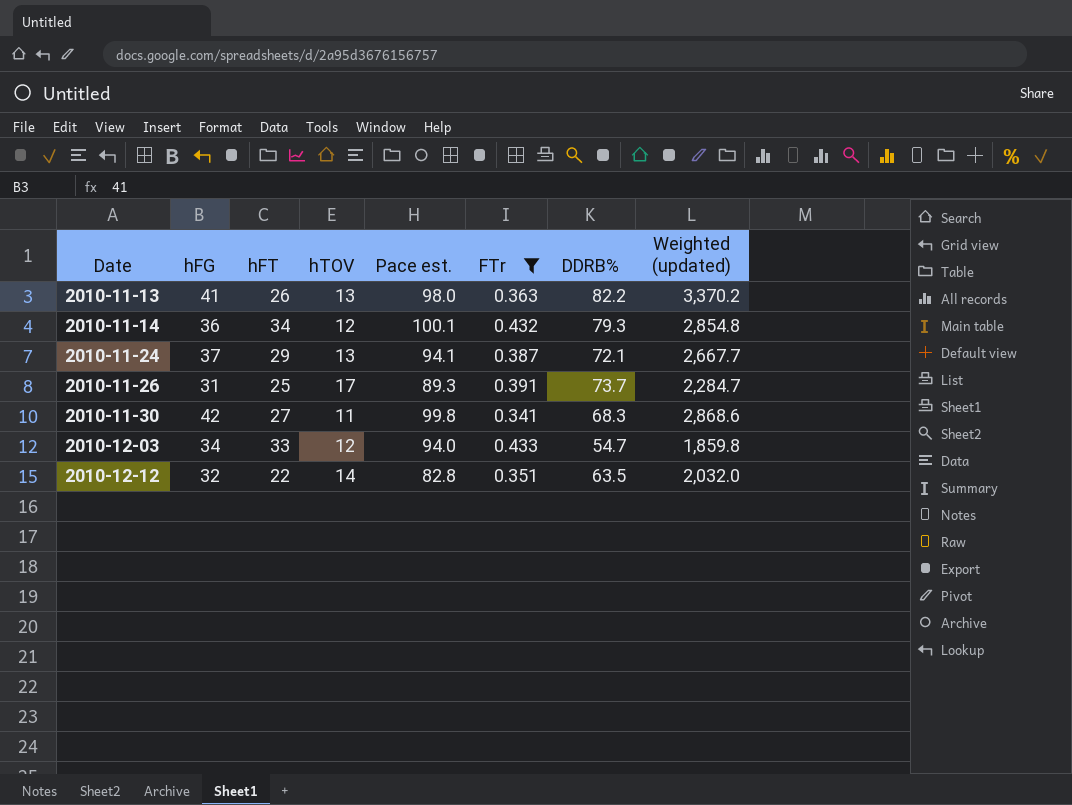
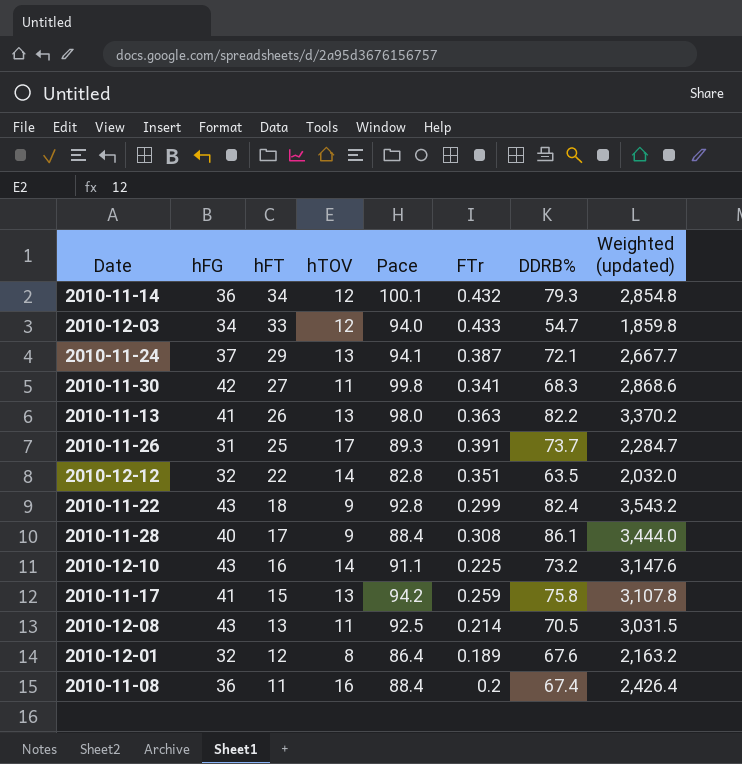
filter: FTr >= 0.341 -> none
row order: Date ascending -> hFT descending
column name: Pace est. -> Pace

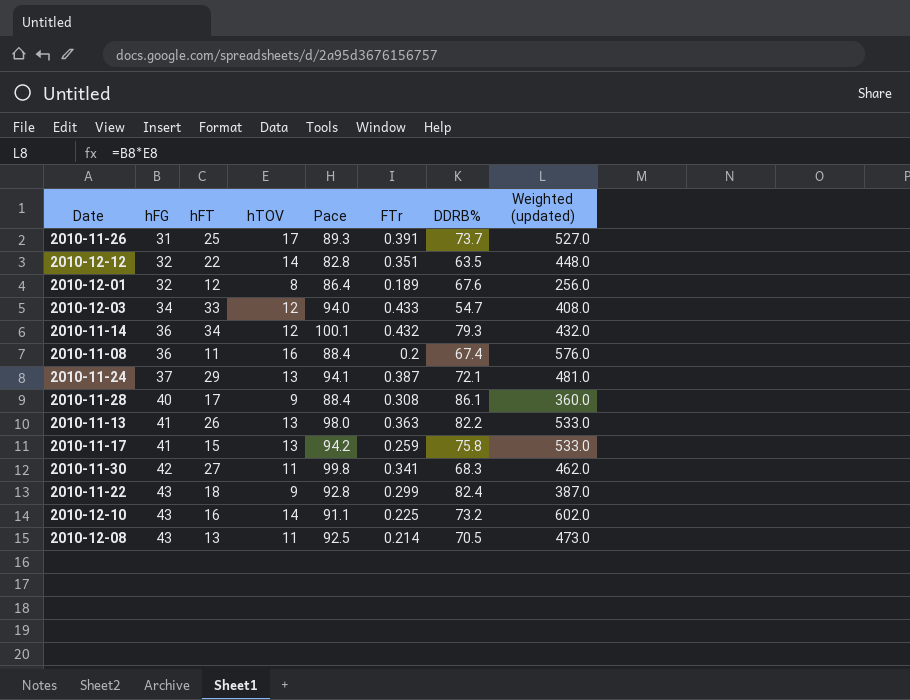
row order: hFT descending -> hFG ascending
column Weighted (updated) | formula: [hFG] * [DDRB%] -> [hFG] * [hTOV]

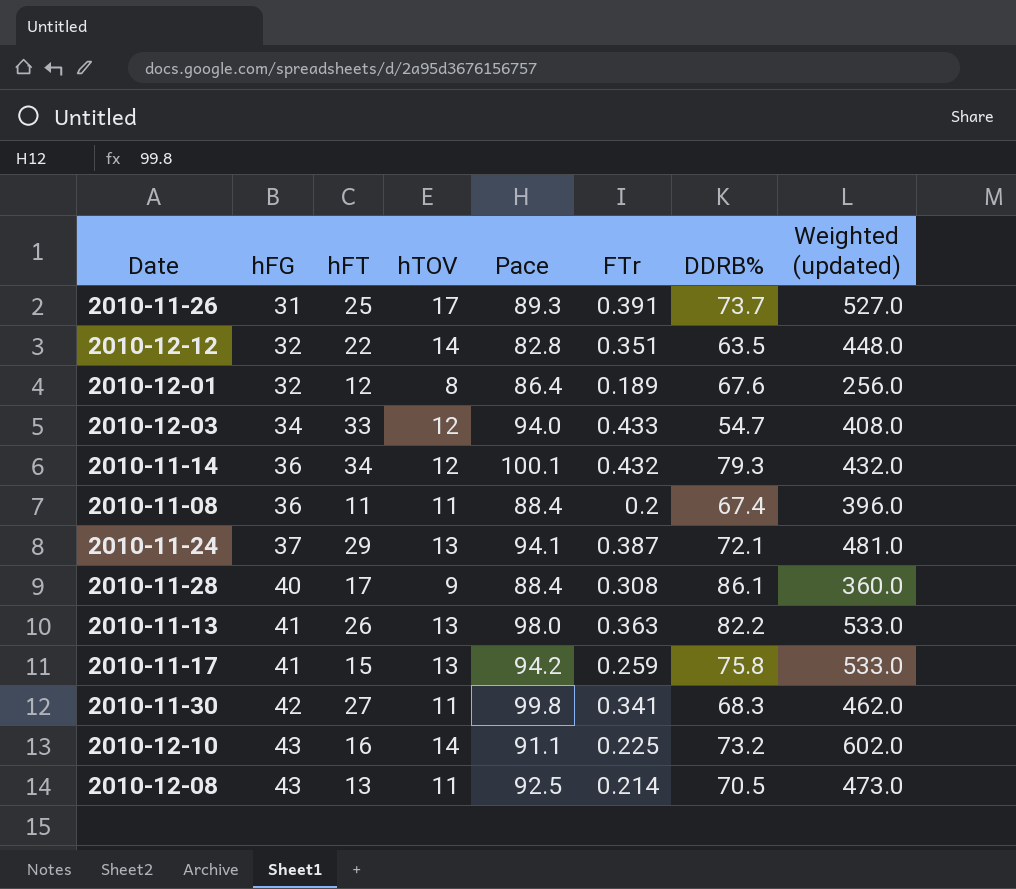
row 2010-11-22: 43 | 18 | 9 | 92.8 | 0.299 | 82.4 | 387.0 -> none
2010-11-08 | hTOV: 16 -> 11
2010-11-08 | Weighted (updated): 576.0 -> 396.0

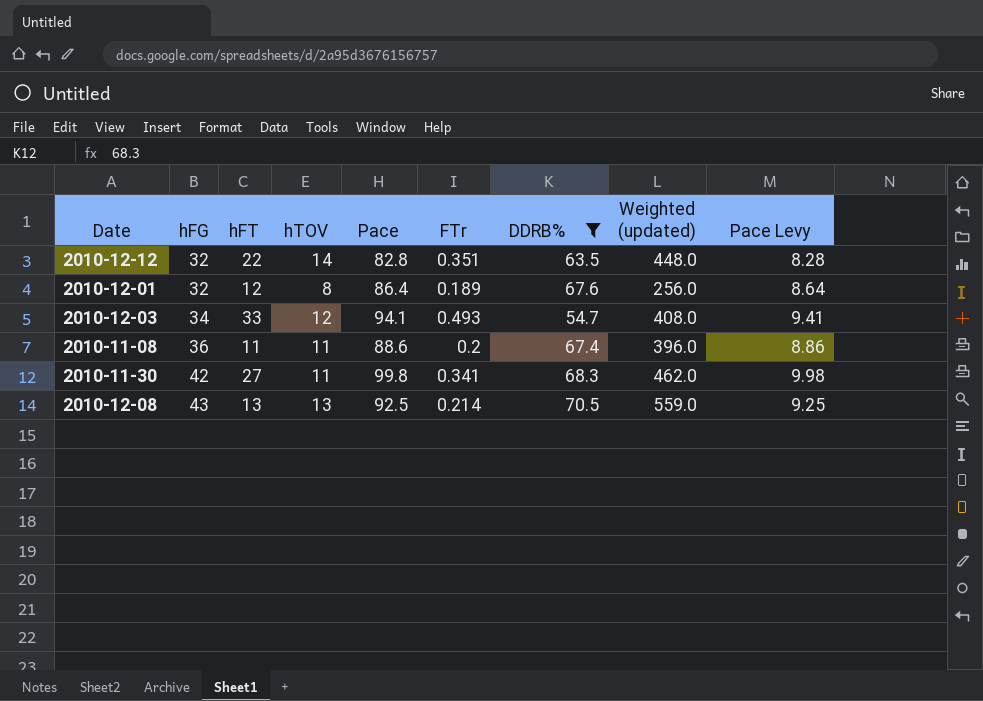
filter: none -> DDRB% <= 70.5
column Pace Levy | formula: none -> [Pace] * 0.1
2010-12-03 | Pace: 94.0 -> 94.1
2010-12-03 | FTr: 0.433 -> 0.493
2010-11-08 | Pace: 88.4 -> 88.6
2010-12-08 | hTOV: 11 -> 13
2010-12-08 | Weighted (updated): 473.0 -> 559.0

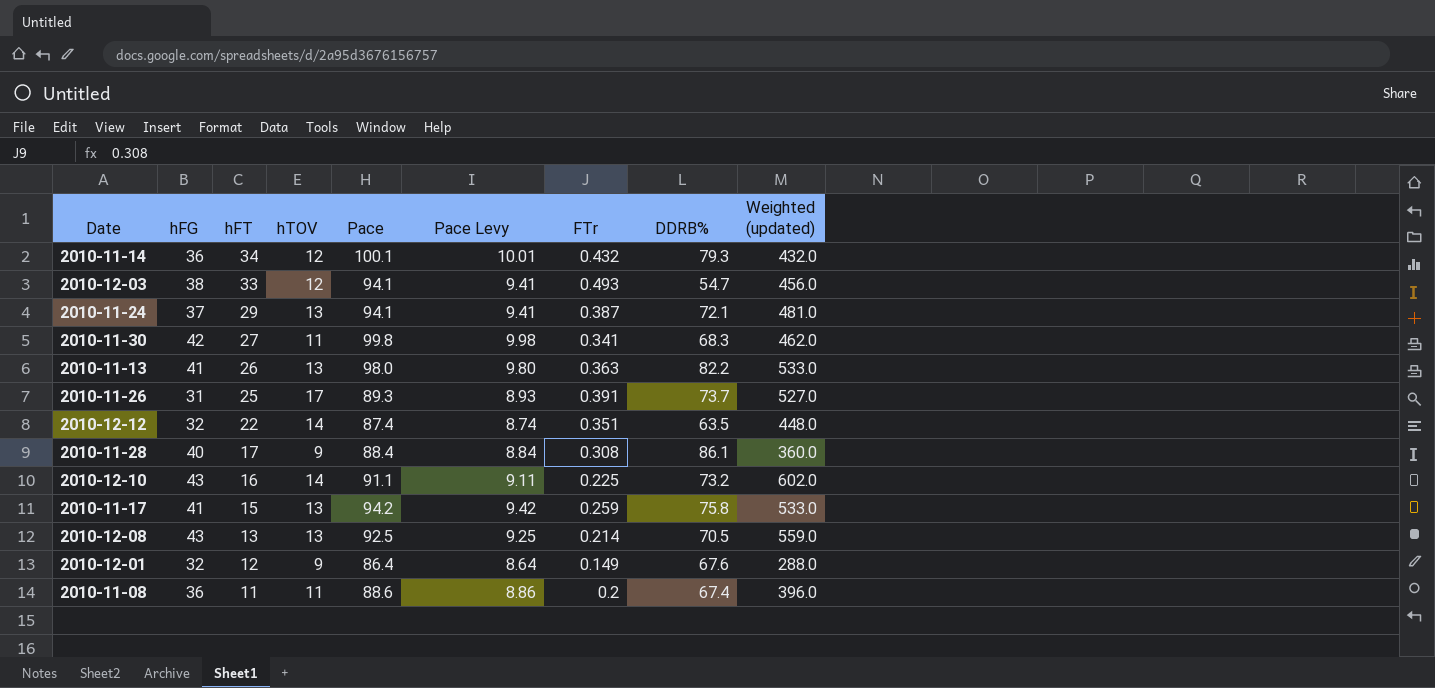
filter: DDRB% <= 70.5 -> none
row order: hFG ascending -> hFT descending
column Pace Levy | position: 9 -> 6
2010-12-03 | hFG: 34 -> 38
2010-12-03 | Weighted (updated): 408.0 -> 456.0
2010-12-12 | Pace: 82.8 -> 87.4
2010-12-12 | Pace Levy: 8.28 -> 8.74
2010-12-01 | hTOV: 8 -> 9
2010-12-01 | FTr: 0.189 -> 0.149
2010-12-01 | Weighted (updated): 256.0 -> 288.0

